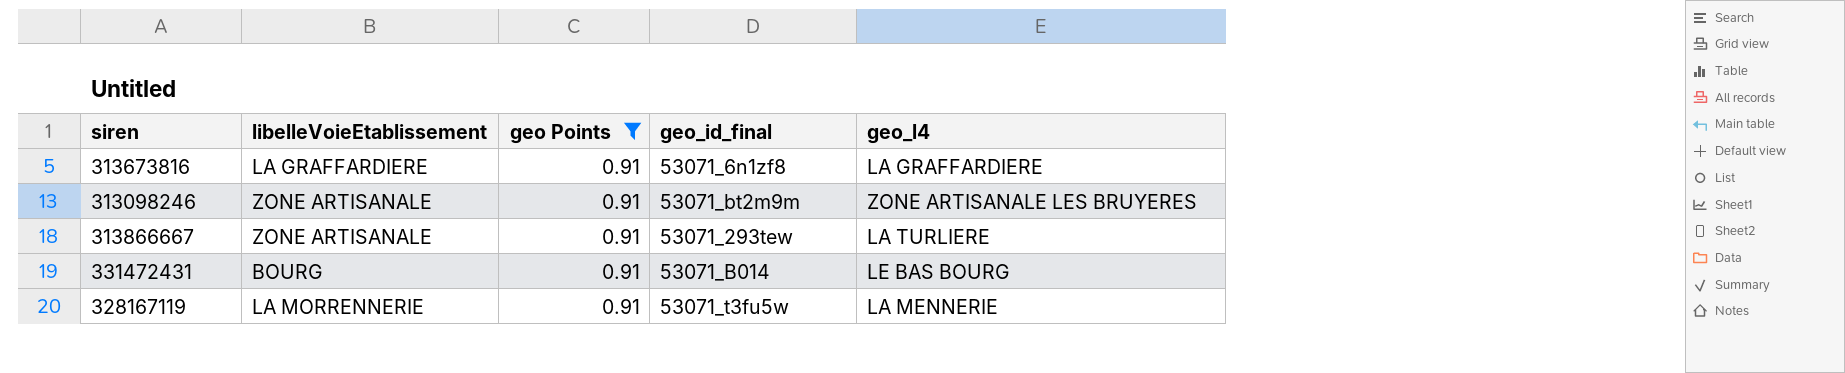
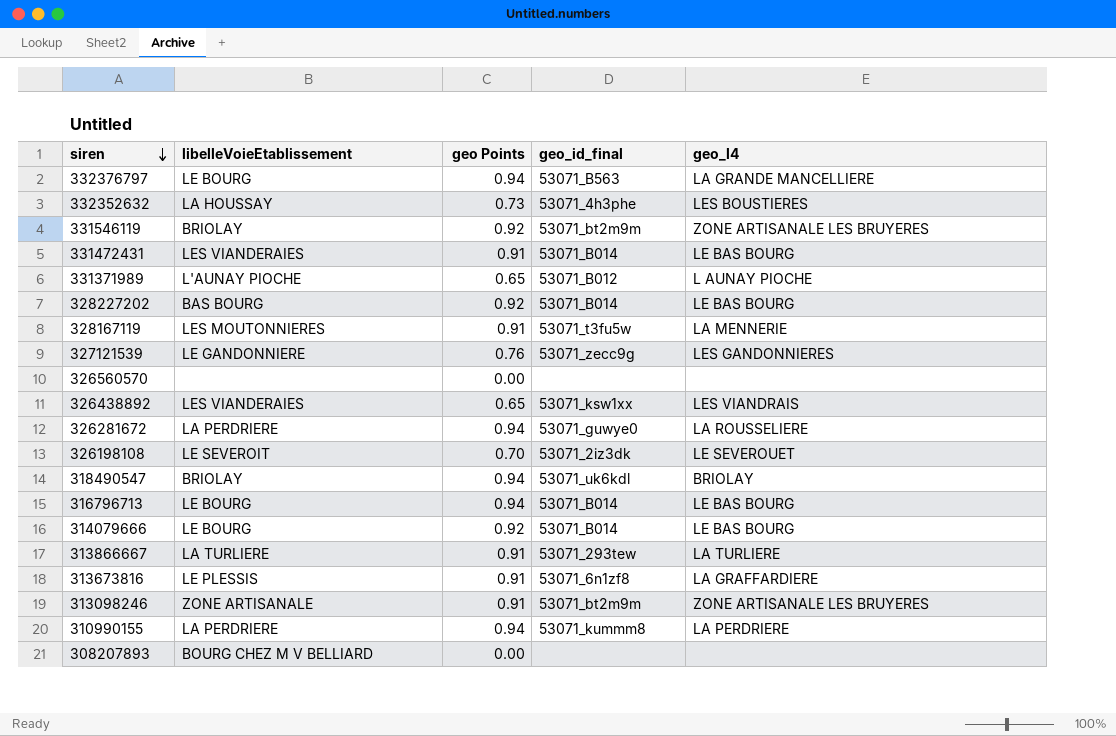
filter: geo Points = 0.91 -> none
row order: none -> siren descending
331472431 | libelleVoieEtablissement: BOURG -> LES VIANDERAIES
328167119 | libelleVoieEtablissement: LA MORRENNERIE -> LES MOUTONNIERES
313866667 | libelleVoieEtablissement: ZONE ARTISANALE -> LA TURLIERE
313673816 | libelleVoieEtablissement: LA GRAFFARDIERE -> LE PLESSIS

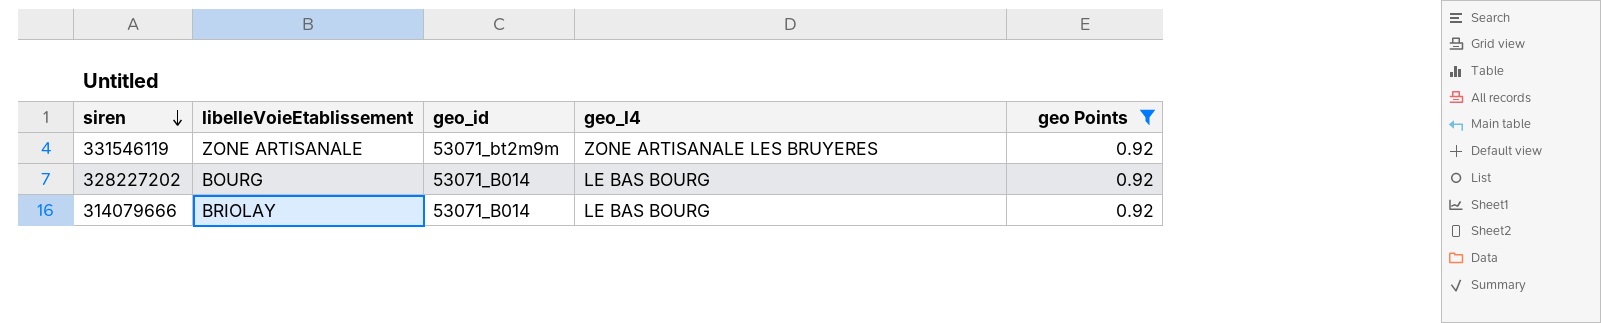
filter: none -> geo Points = 0.92
column name: geo_id_final -> geo_id
column geo Points | position: 3 -> 5
331546119 | libelleVoieEtablissement: BRIOLAY -> ZONE ARTISANALE
328227202 | libelleVoieEtablissement: BAS BOURG -> BOURG
314079666 | libelleVoieEtablissement: LE BOURG -> BRIOLAY

